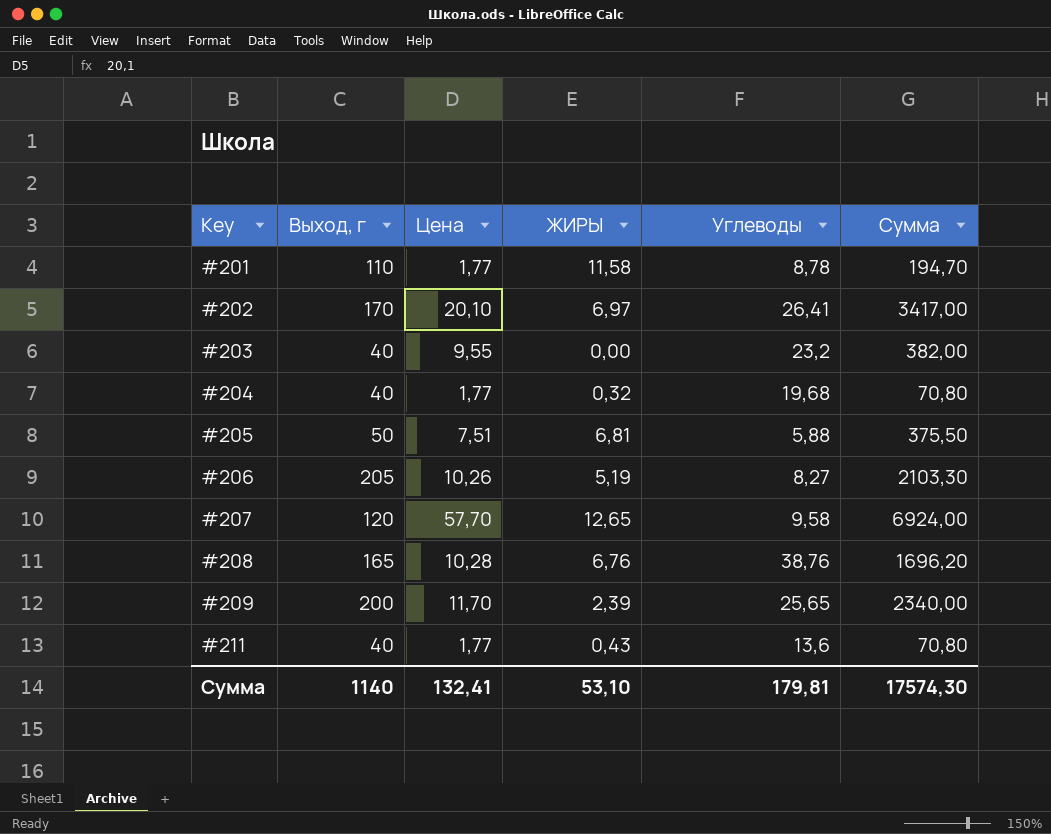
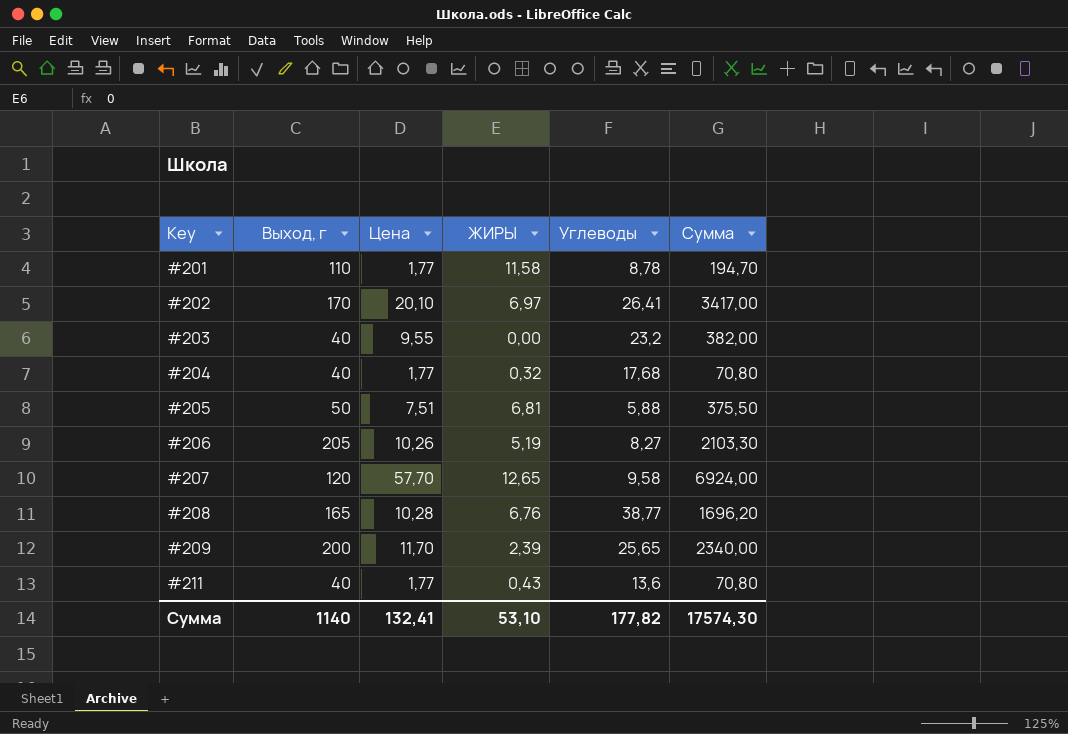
#204 | Углеводы: 19,68 -> 17,68
#208 | Углеводы: 38,76 -> 38,77
Сумма | Углеводы: 179,81 -> 177,82

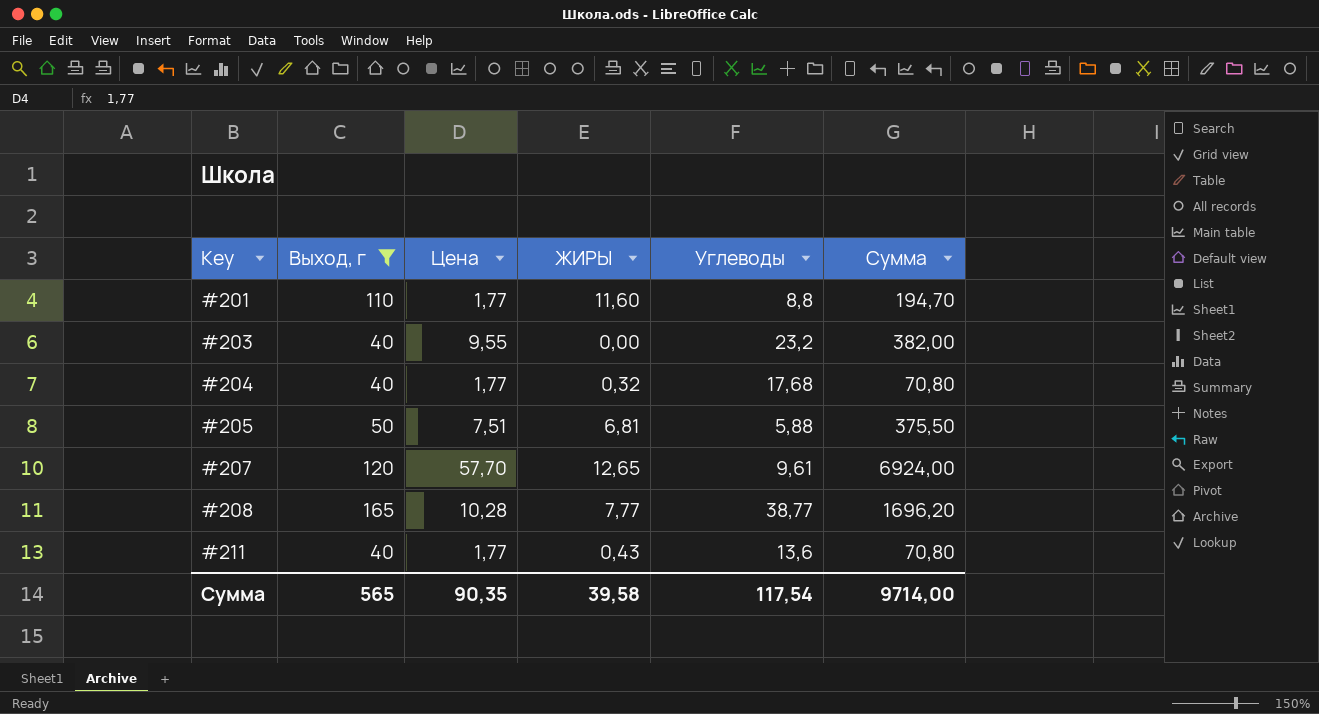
filter: none -> Выход, г <= 165
#201 | ЖИРЫ: 11,58 -> 11,60
#201 | Углеводы: 8,78 -> 8,8
#207 | Углеводы: 9,58 -> 9,61
#208 | ЖИРЫ: 6,76 -> 7,77
Сумма | Выход, г: 1140 -> 565
Сумма | Цена: 132,41 -> 90,35
Сумма | ЖИРЫ: 53,10 -> 39,58
Сумма | Углеводы: 177,82 -> 117,54
Сумма | Сумма: 17574,30 -> 9714,00

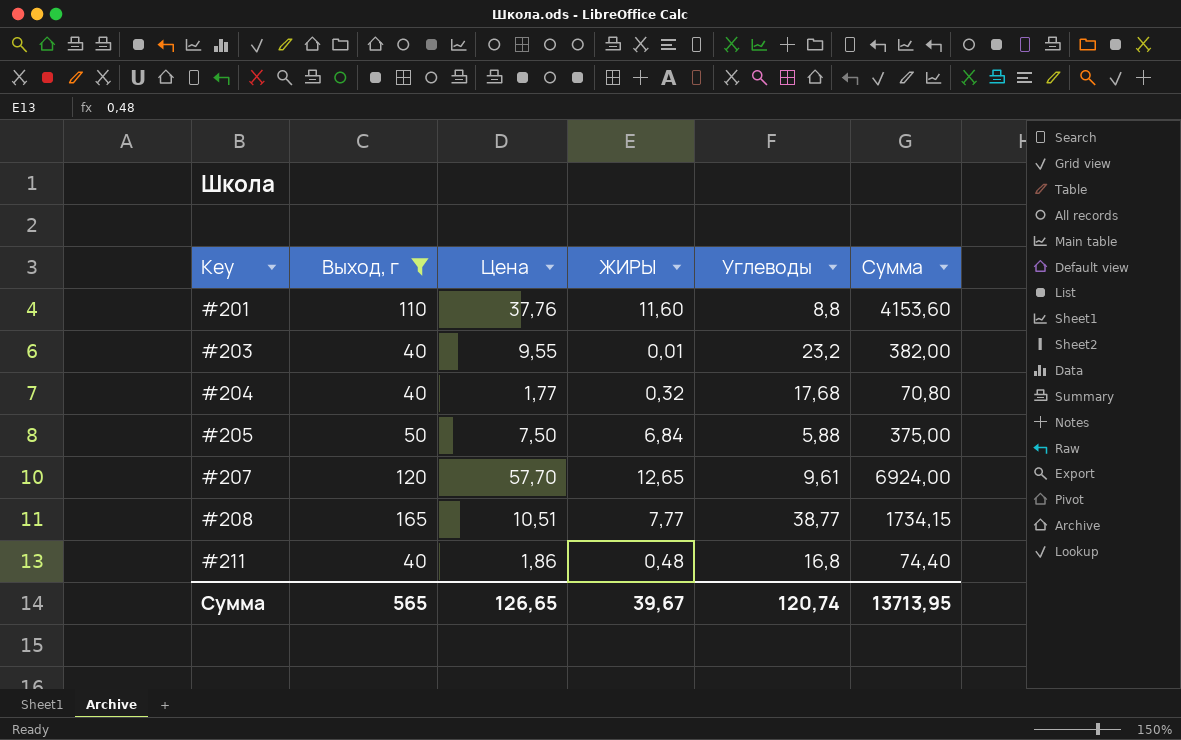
#201 | Цена: 1,77 -> 37,76
#201 | Сумма: 194,70 -> 4153,60
#203 | ЖИРЫ: 0,00 -> 0,01
#205 | Цена: 7,51 -> 7,50
#205 | ЖИРЫ: 6,81 -> 6,84
#205 | Сумма: 375,50 -> 375,00
#208 | Цена: 10,28 -> 10,51
#208 | Сумма: 1696,20 -> 1734,15
#211 | Цена: 1,77 -> 1,86
#211 | ЖИРЫ: 0,43 -> 0,48
#211 | Углеводы: 13,6 -> 16,8
#211 | Сумма: 70,80 -> 74,40
Сумма | Цена: 90,35 -> 126,65
Сумма | ЖИРЫ: 39,58 -> 39,67
Сумма | Углеводы: 117,54 -> 120,74
Сумма | Сумма: 9714,00 -> 13713,95

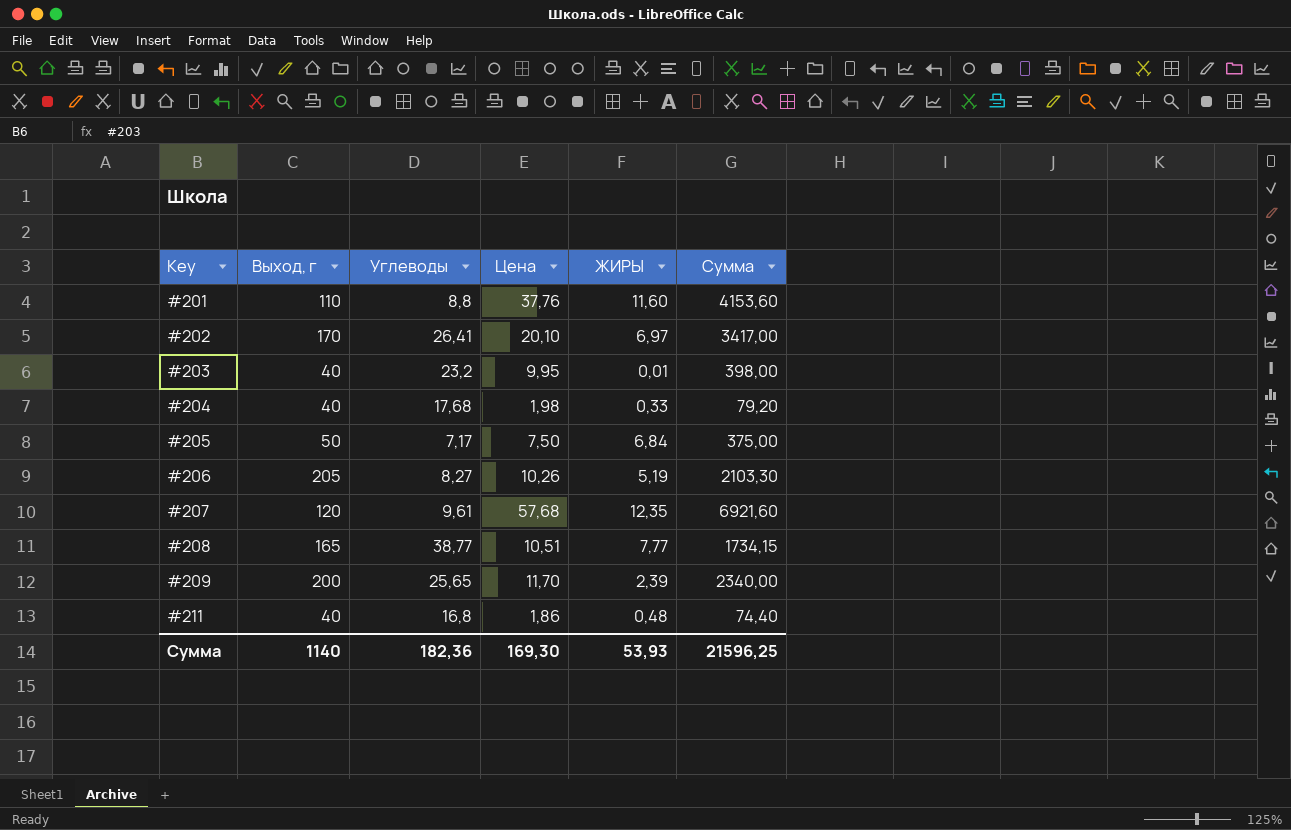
filter: Выход, г <= 165 -> none
column Углеводы | position: 5 -> 3
#203 | Цена: 9,55 -> 9,95
#203 | Сумма: 382,00 -> 398,00
#204 | Цена: 1,77 -> 1,98
#204 | ЖИРЫ: 0,32 -> 0,33
#204 | Сумма: 70,80 -> 79,20
#205 | Углеводы: 5,88 -> 7,17
#207 | Цена: 57,70 -> 57,68
#207 | ЖИРЫ: 12,65 -> 12,35
#207 | Сумма: 6924,00 -> 6921,60
Сумма | Выход, г: 565 -> 1140
Сумма | Углеводы: 120,74 -> 182,36
Сумма | Цена: 126,65 -> 169,30
Сумма | ЖИРЫ: 39,67 -> 53,93
Сумма | Сумма: 13713,95 -> 21596,25

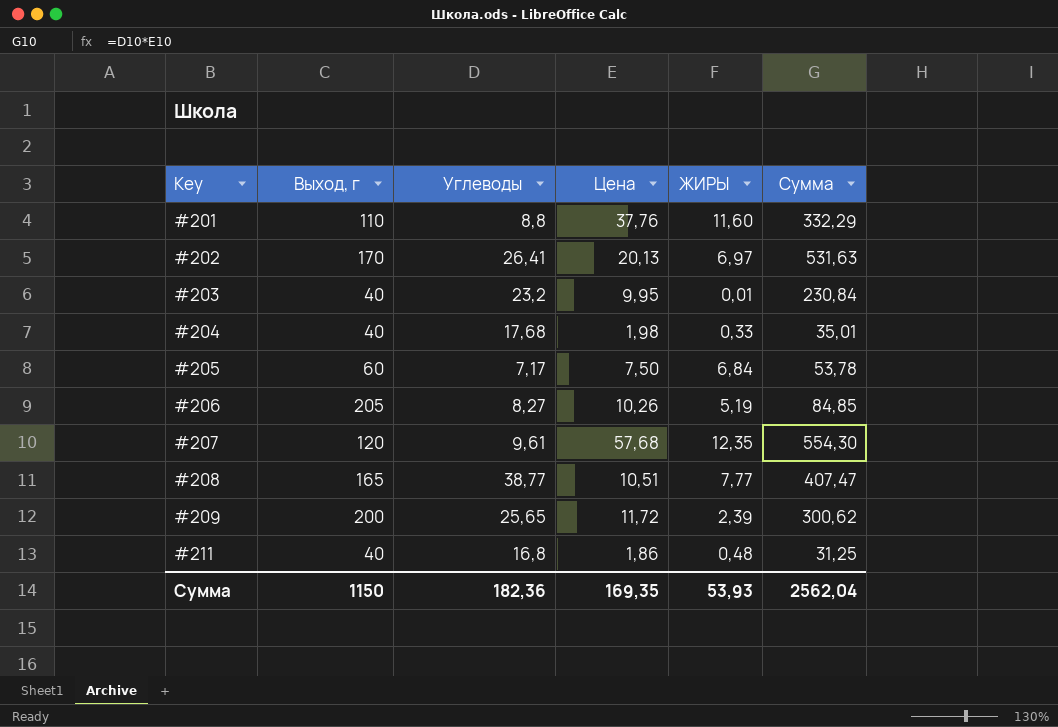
column Сумма | formula: [Выход, г] * [Цена] -> [Углеводы] * [Цена]
#202 | Цена: 20,10 -> 20,13
#205 | Выход, г: 50 -> 60
#209 | Цена: 11,70 -> 11,72
Сумма | Выход, г: 1140 -> 1150
Сумма | Цена: 169,30 -> 169,35
Сумма | Сумма: 21596,25 -> 2562,04

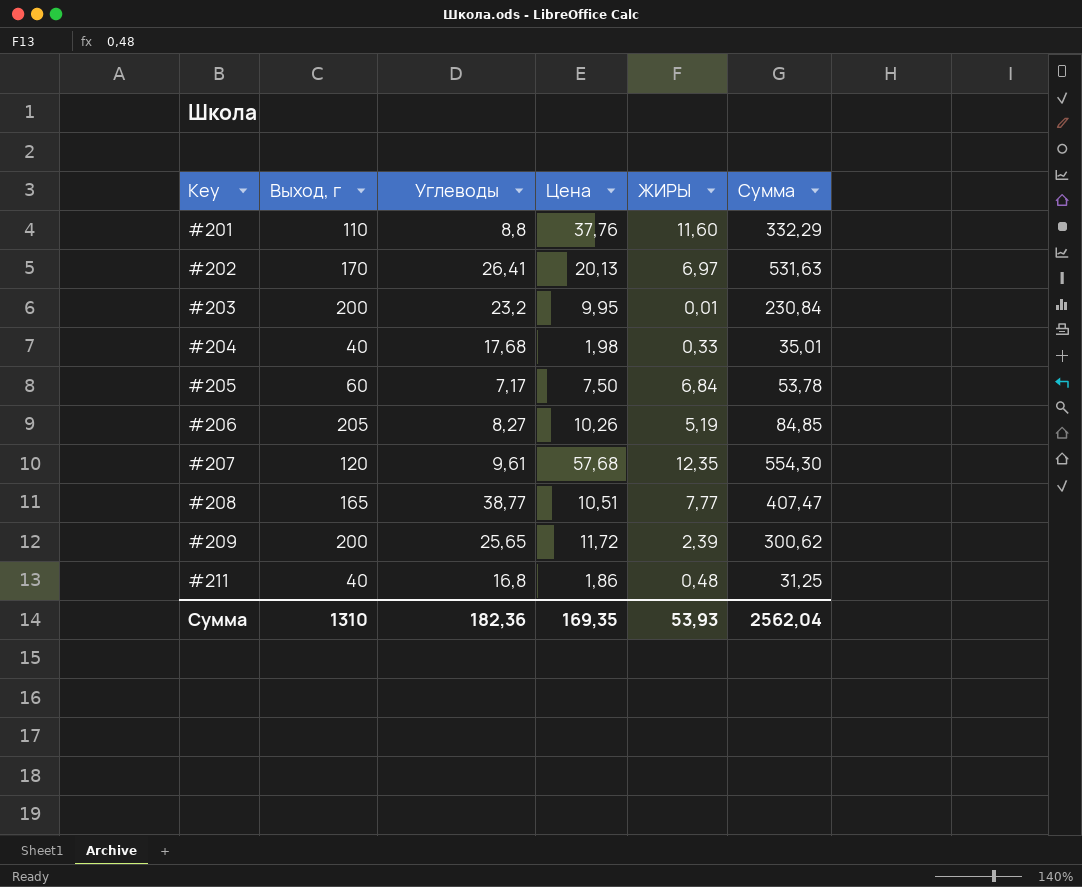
#203 | Выход, г: 40 -> 200
Сумма | Выход, г: 1150 -> 1310

